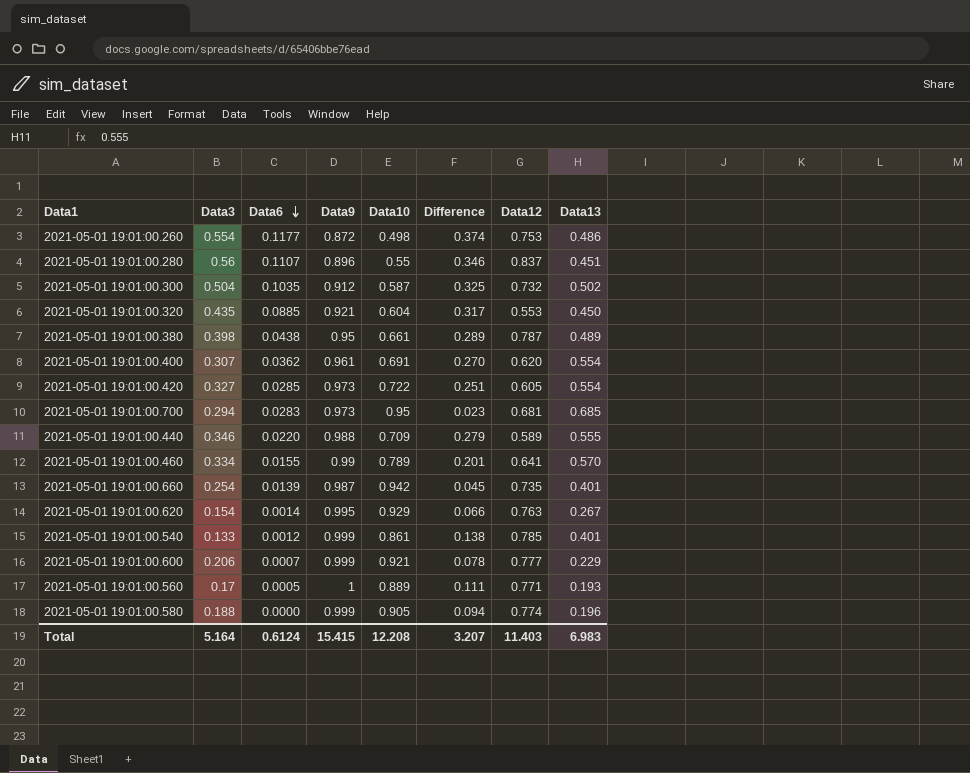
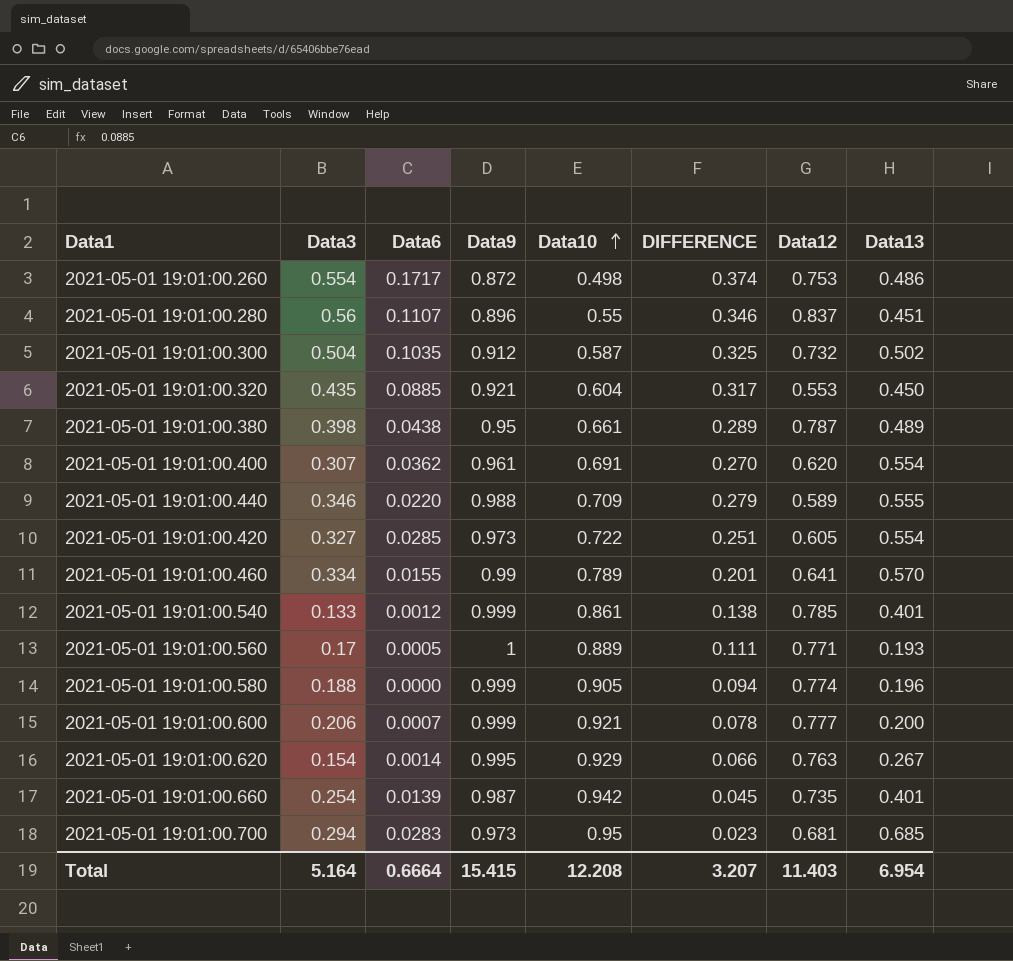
row order: Data6 descending -> Data10 ascending
column name: Difference -> DIFFERENCE
2021-05-01 19:01:00.260 | Data6: 0.1177 -> 0.1717
2021-05-01 19:01:00.600 | Data13: 0.229 -> 0.200
Total | Data6: 0.6124 -> 0.6664
Total | Data13: 6.983 -> 6.954

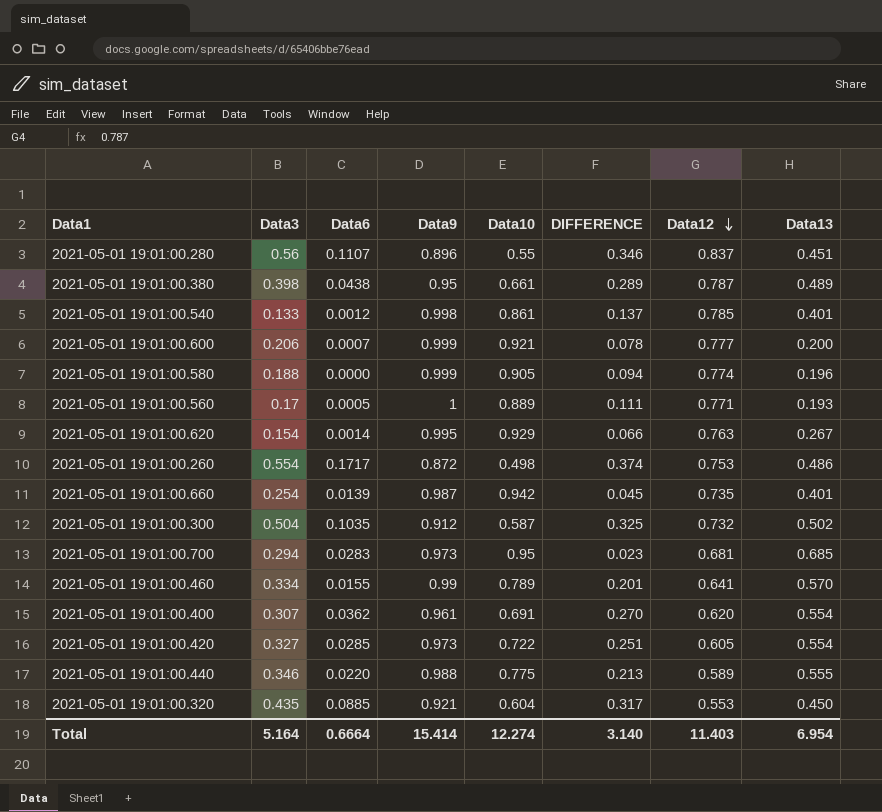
row order: Data10 ascending -> Data12 descending
2021-05-01 19:01:00.540 | Data9: 0.999 -> 0.998
2021-05-01 19:01:00.540 | DIFFERENCE: 0.138 -> 0.137
2021-05-01 19:01:00.440 | Data10: 0.709 -> 0.775
2021-05-01 19:01:00.440 | DIFFERENCE: 0.279 -> 0.213
Total | Data9: 15.415 -> 15.414
Total | Data10: 12.208 -> 12.274
Total | DIFFERENCE: 3.207 -> 3.140

